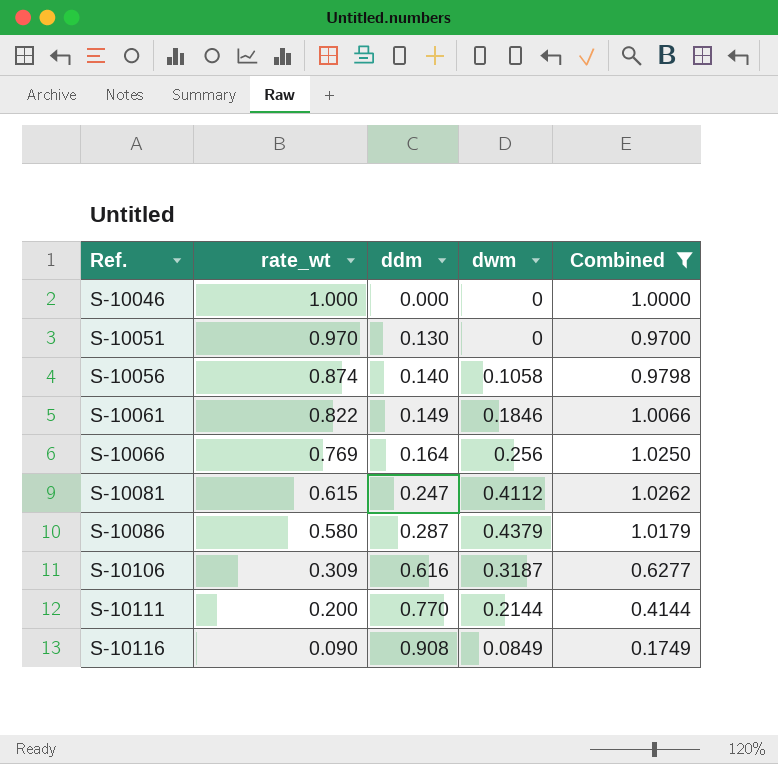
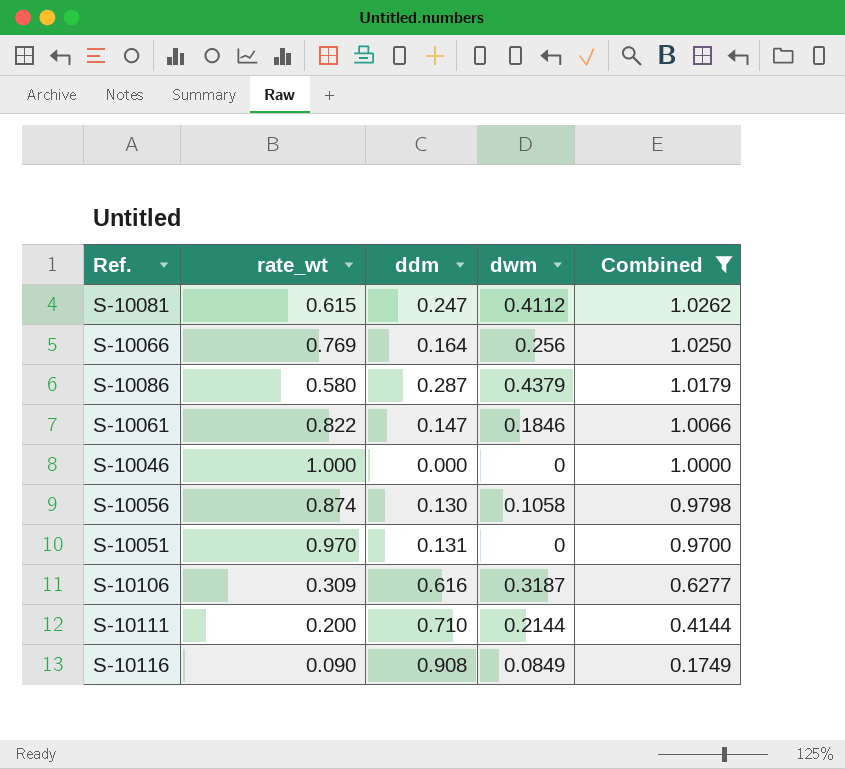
row order: Ref. ascending -> Combined descending
S-10061 | ddm: 0.149 -> 0.147
S-10056 | ddm: 0.140 -> 0.130
S-10051 | ddm: 0.130 -> 0.131
S-10111 | ddm: 0.770 -> 0.710

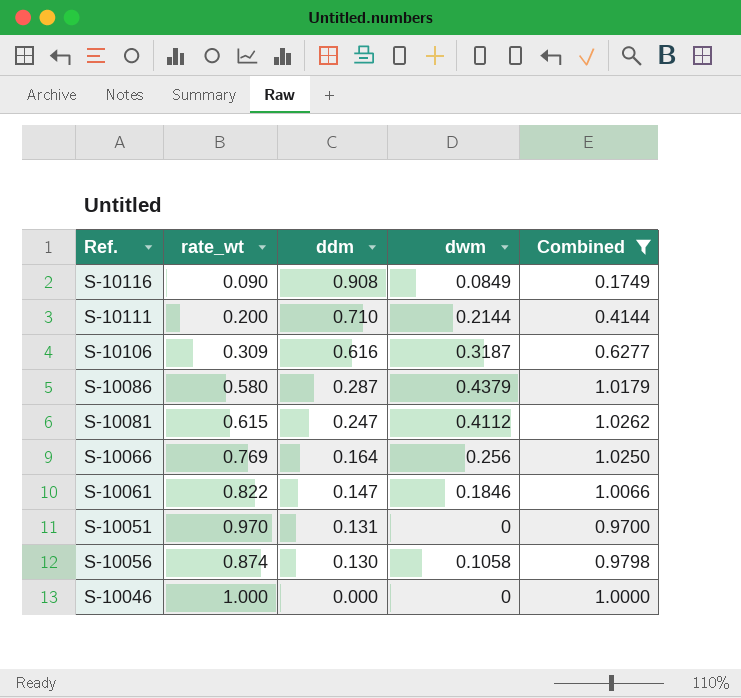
row order: Combined descending -> ddm descending

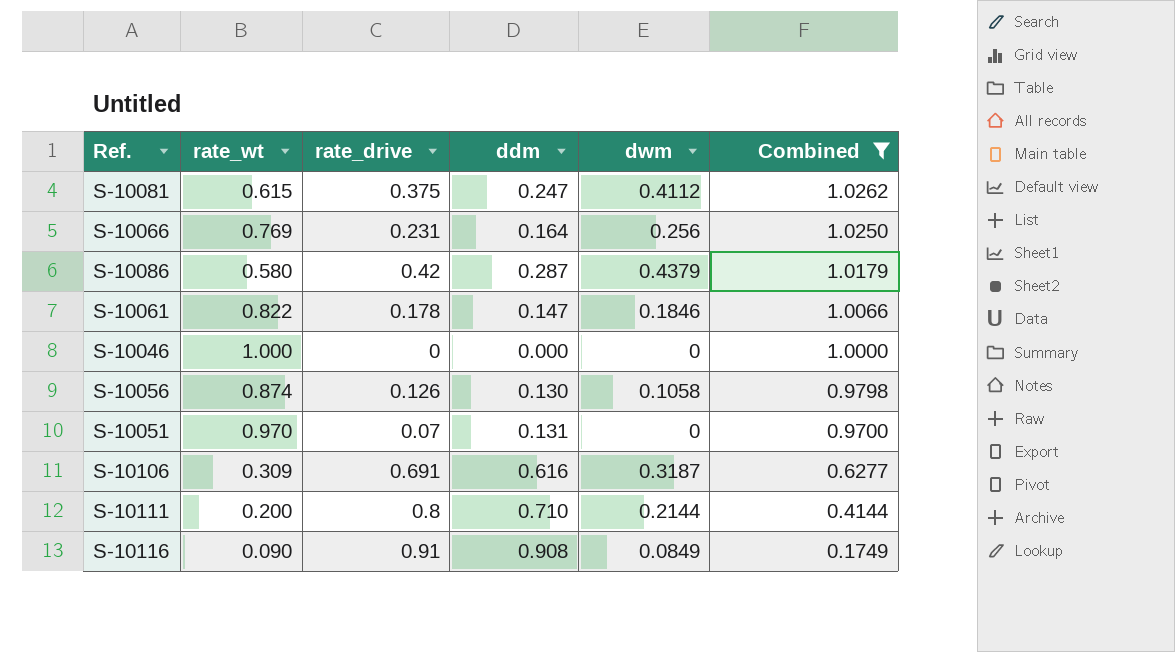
row order: ddm descending -> Combined descending
column rate_drive | position: none -> 3

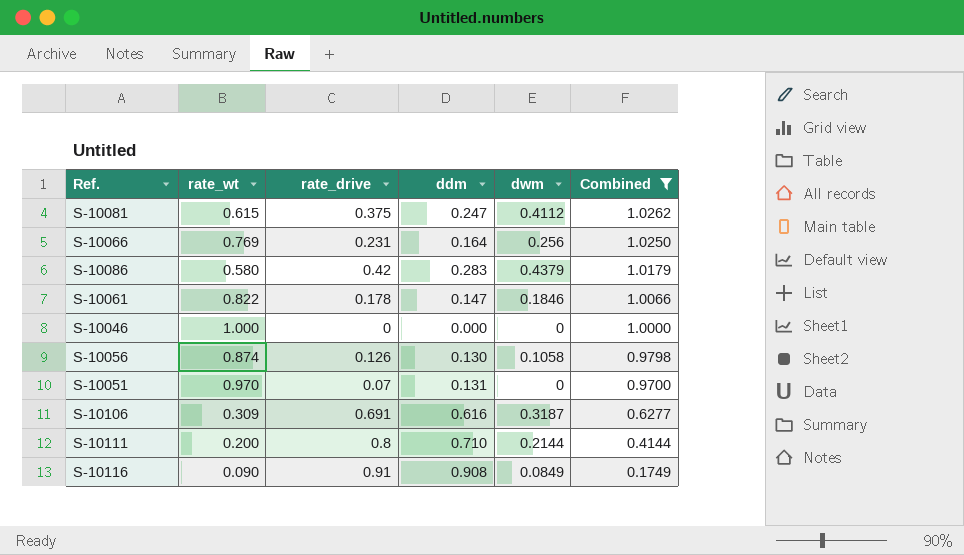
S-10086 | ddm: 0.287 -> 0.283

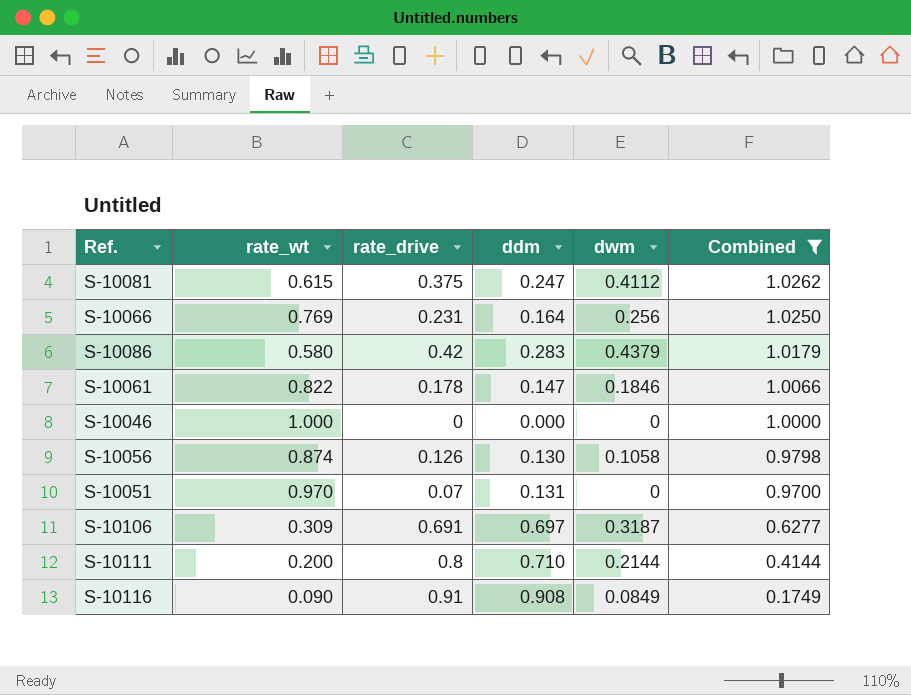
S-10106 | ddm: 0.616 -> 0.697

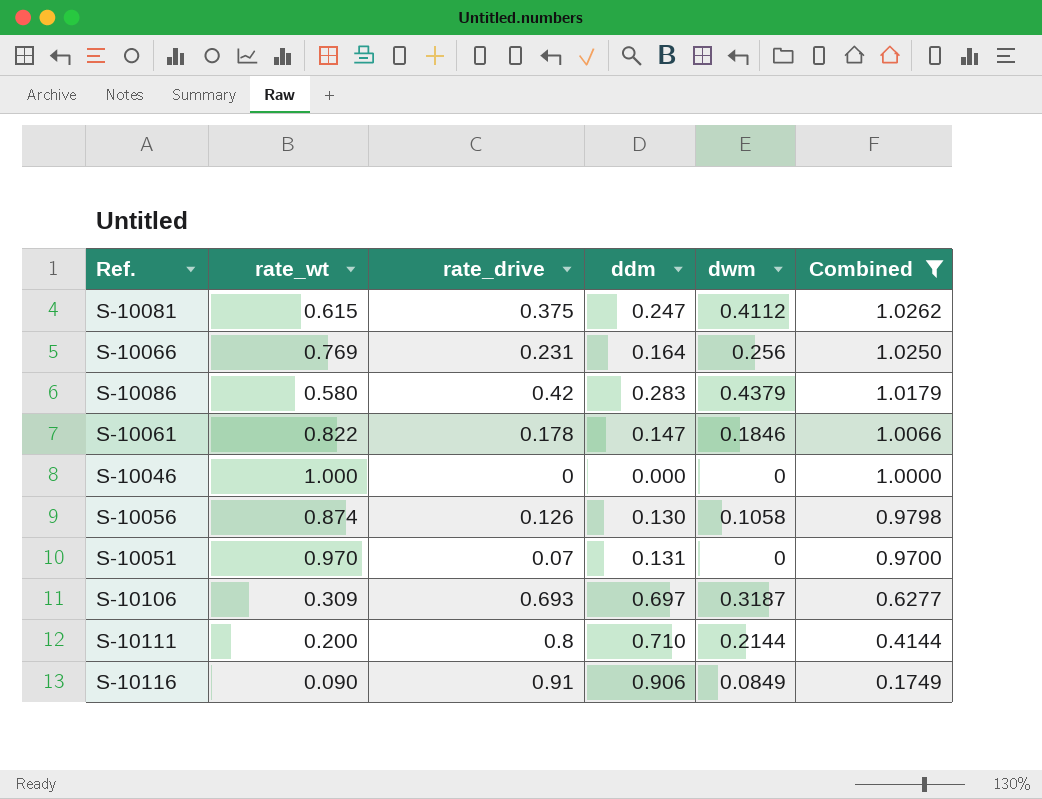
S-10106 | rate_drive: 0.691 -> 0.693
S-10116 | ddm: 0.908 -> 0.906

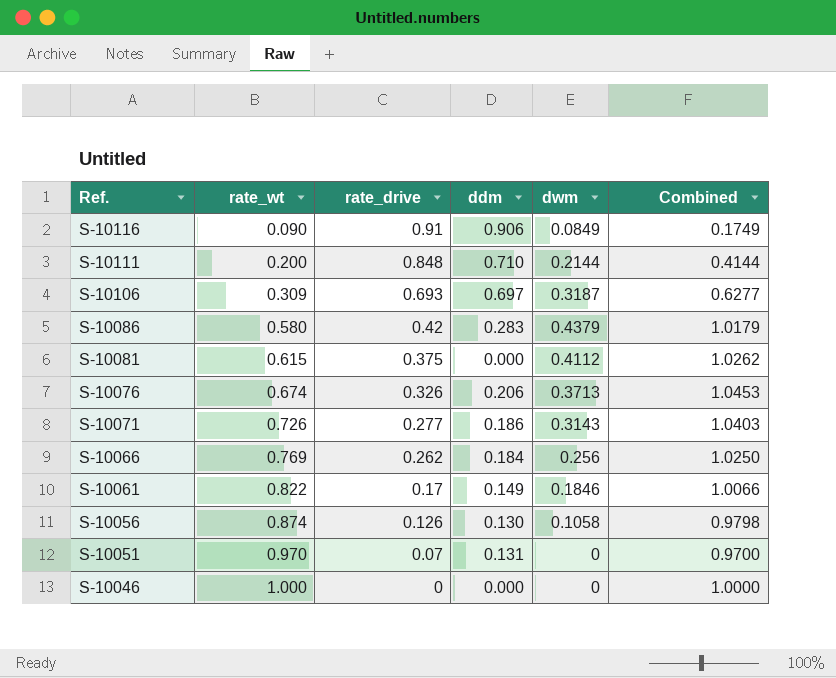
filter: Combined <= 1.0262 -> none
row order: Combined descending -> Ref. descending
S-10111 | rate_drive: 0.8 -> 0.848
S-10081 | ddm: 0.247 -> 0.000
S-10066 | rate_drive: 0.231 -> 0.262
S-10066 | ddm: 0.164 -> 0.184
S-10061 | rate_drive: 0.178 -> 0.17
S-10061 | ddm: 0.147 -> 0.149

